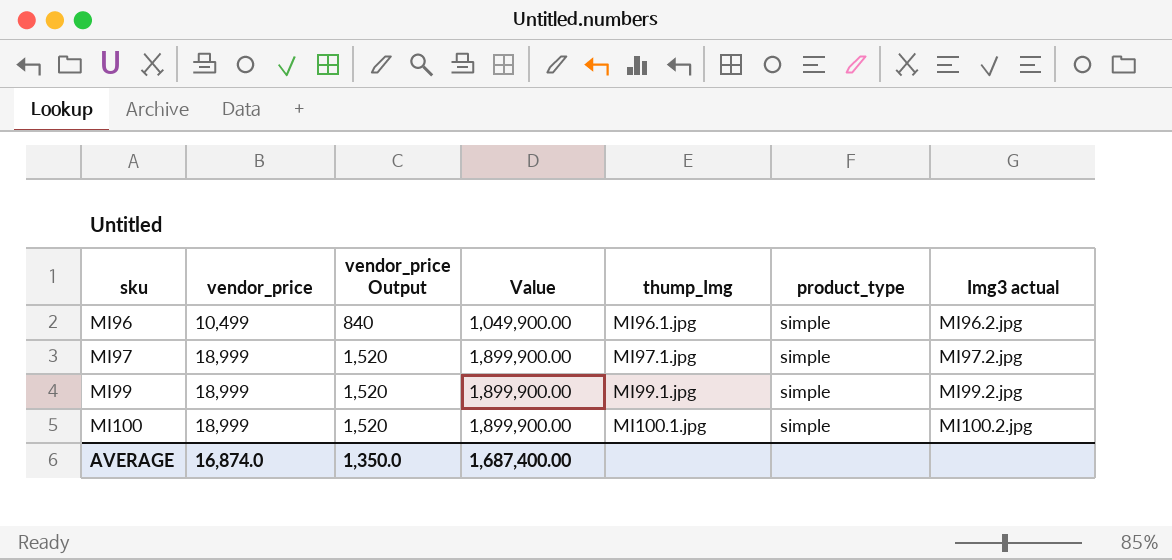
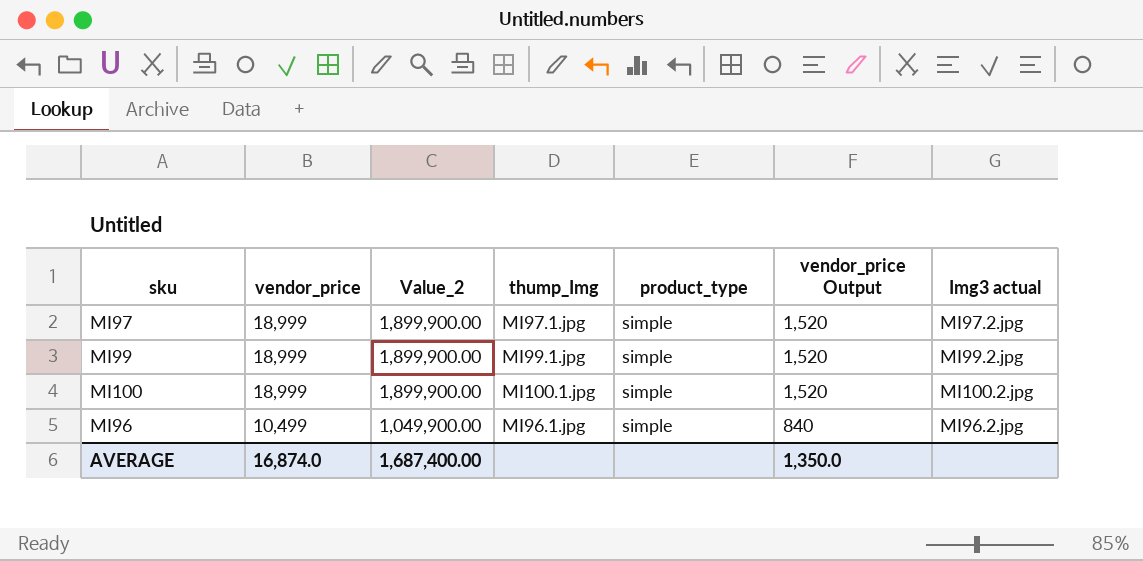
row order: sku ascending -> vendor_price descending
column name: Value -> Value_2
column vendor_price Output | position: 3 -> 6

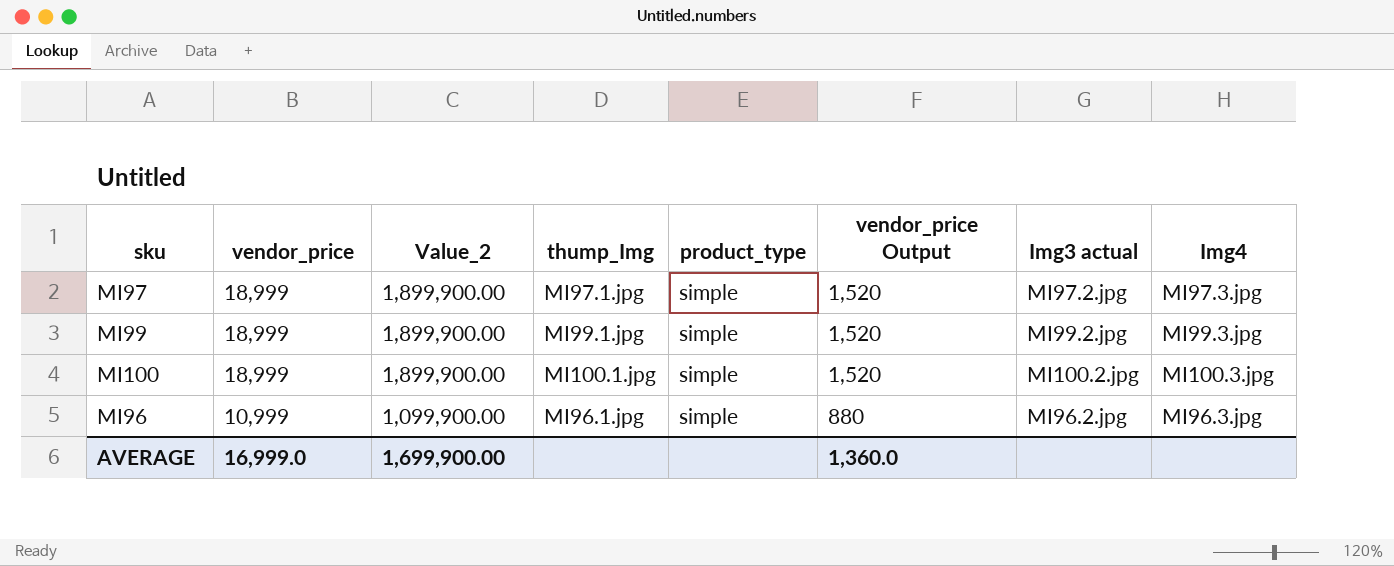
column Img4 | position: none -> 8
MI96 | vendor_price: 10,499 -> 10,999
MI96 | Value_2: 1,049,900.00 -> 1,099,900.00
MI96 | vendor_price Output: 840 -> 880
AVERAGE | vendor_price: 16,874.0 -> 16,999.0
AVERAGE | Value_2: 1,687,400.00 -> 1,699,900.00
AVERAGE | vendor_price Output: 1,350.0 -> 1,360.0

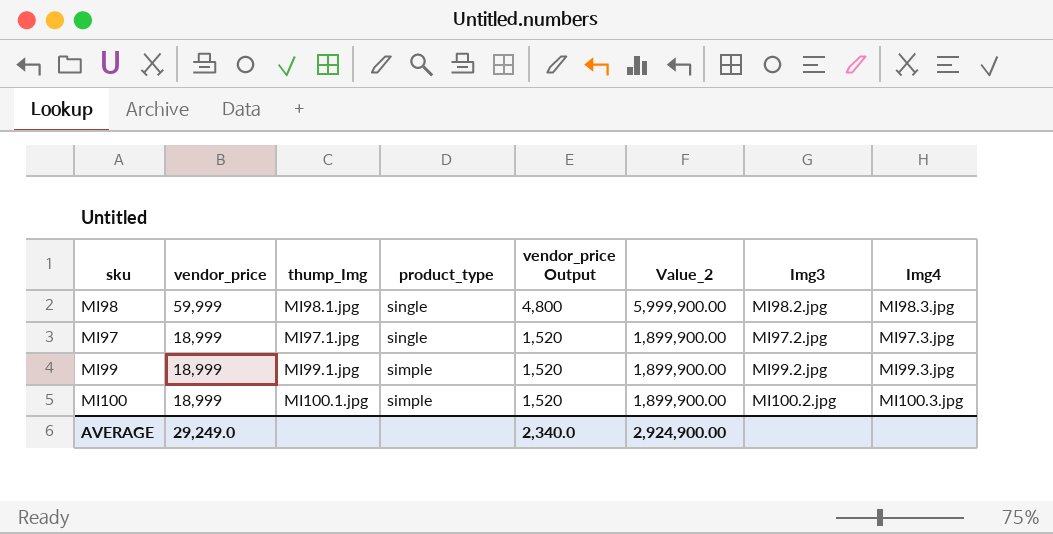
column Value_2 | position: 3 -> 6
column name: Img3 actual -> Img3
row MI96: 10,999 | 1,099,900.00 | MI96.1.jpg | simple | 880 | MI96.2.jpg | MI96.3.jpg -> none
row MI98: none -> 59,999 | MI98.1.jpg | single | 4,800 | 5,999,900.00 | MI98.2.jpg | MI98.3.jpg
MI97 | product_type: simple -> single
AVERAGE | vendor_price: 16,999.0 -> 29,249.0
AVERAGE | vendor_price Output: 1,360.0 -> 2,340.0
AVERAGE | Value_2: 1,699,900.00 -> 2,924,900.00

